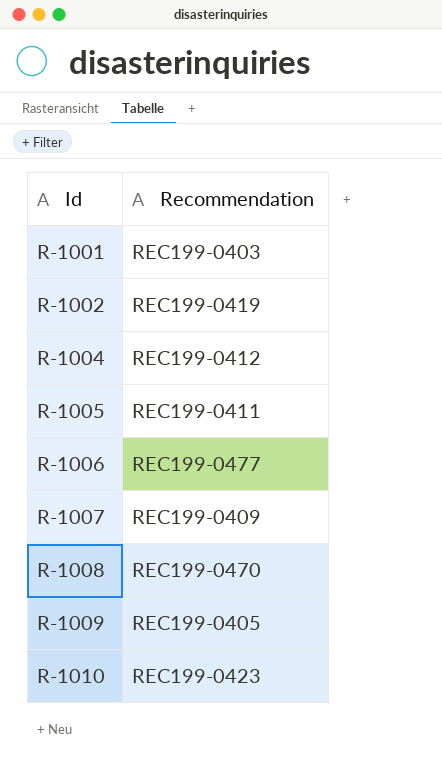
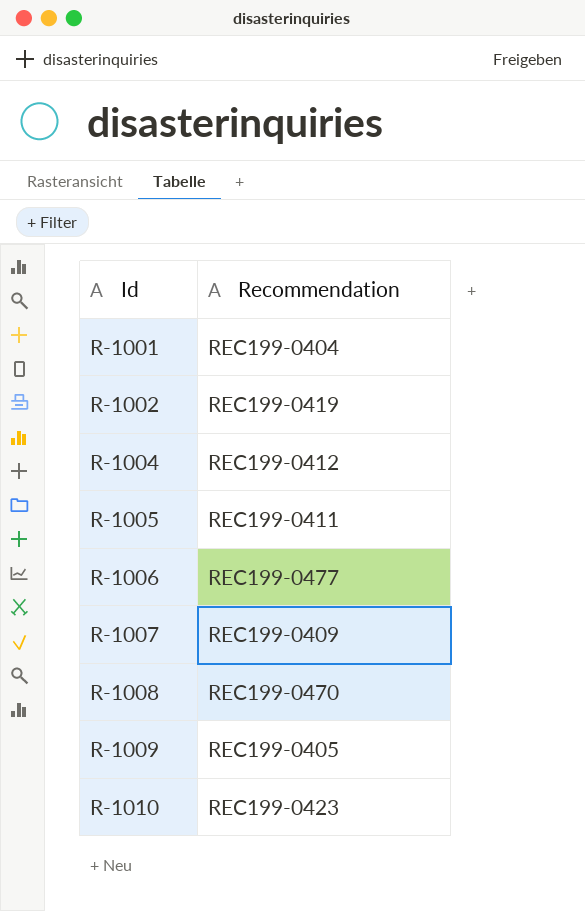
R-1001 | Recommendation: REC199-0403 -> REC199-0404

